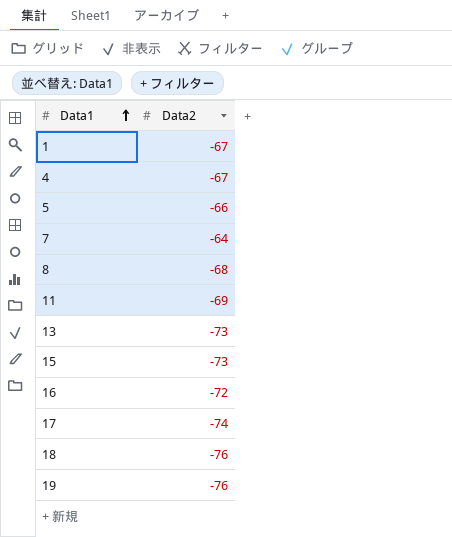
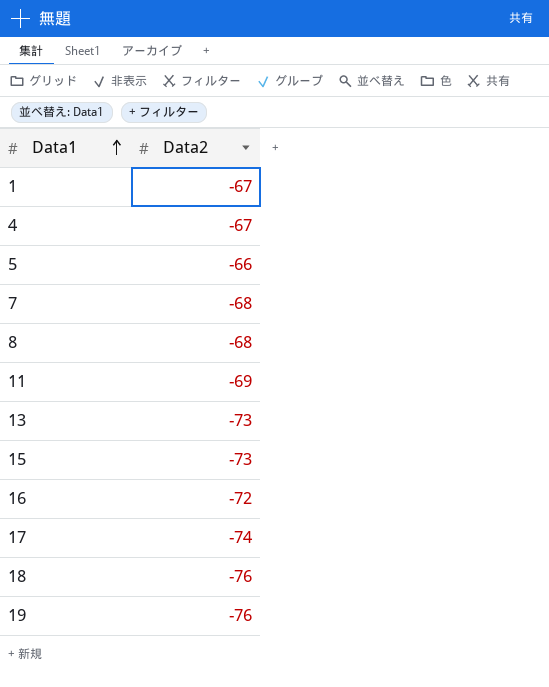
7 | Data2: -64 -> -68

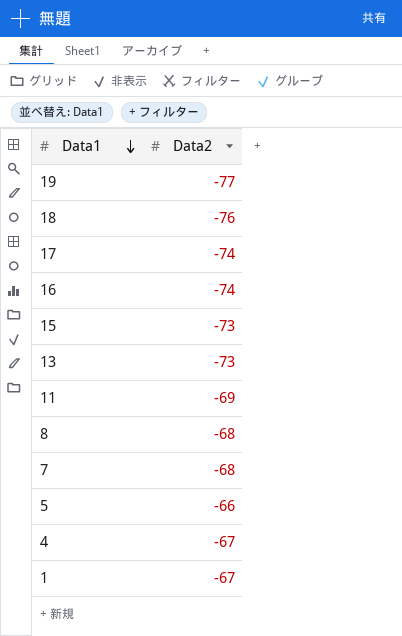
row order: Data1 ascending -> Data1 descending
19 | Data2: -76 -> -77
16 | Data2: -72 -> -74

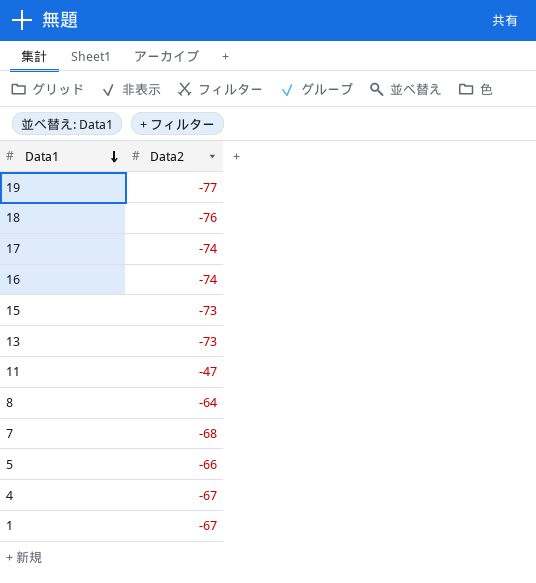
11 | Data2: -69 -> -47
8 | Data2: -68 -> -64

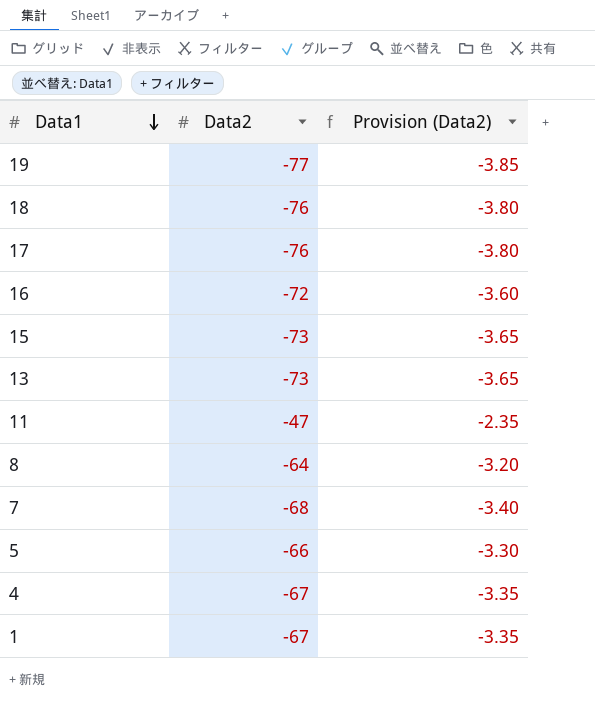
column Provision (Data2) | formula: none -> [Data2] * 0.05
17 | Data2: -74 -> -76
16 | Data2: -74 -> -72

